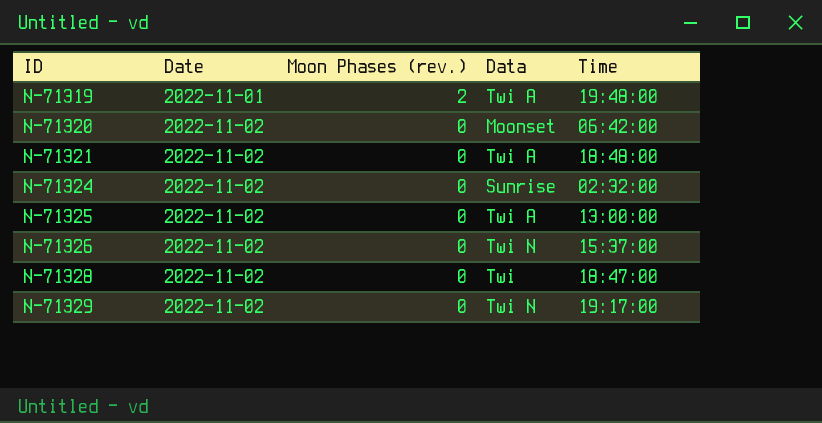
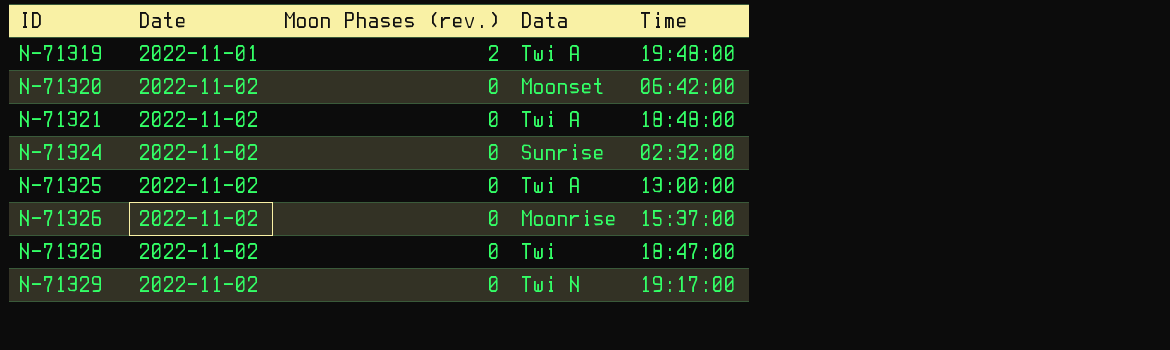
N-71326 | Data: Twi N -> Moonrise

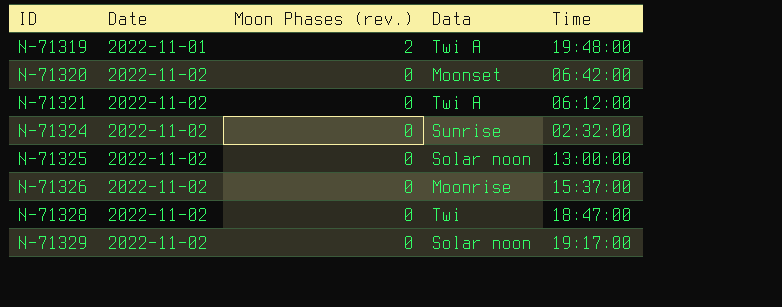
N-71321 | Time: 18:48:00 -> 06:12:00
N-71325 | Data: Twi A -> Solar noon
N-71329 | Data: Twi N -> Solar noon

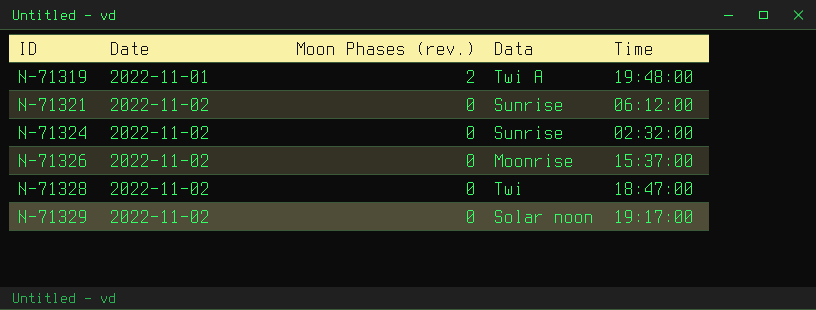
row N-71320: 2022-11-02 | 0 | Moonset | 06:42:00 -> none
row N-71325: 2022-11-02 | 0 | Solar noon | 13:00:00 -> none
N-71321 | Data: Twi A -> Sunrise

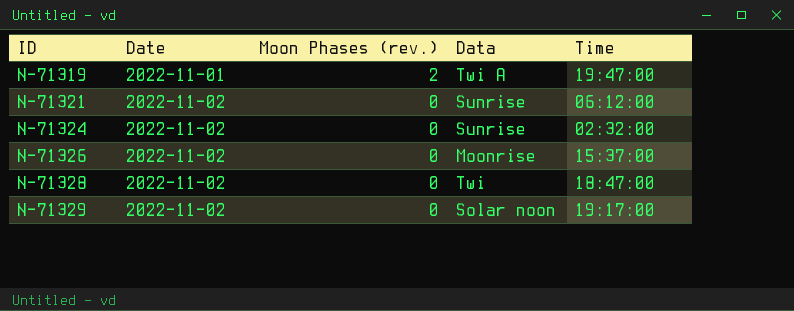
N-71319 | Time: 19:48:00 -> 19:47:00

